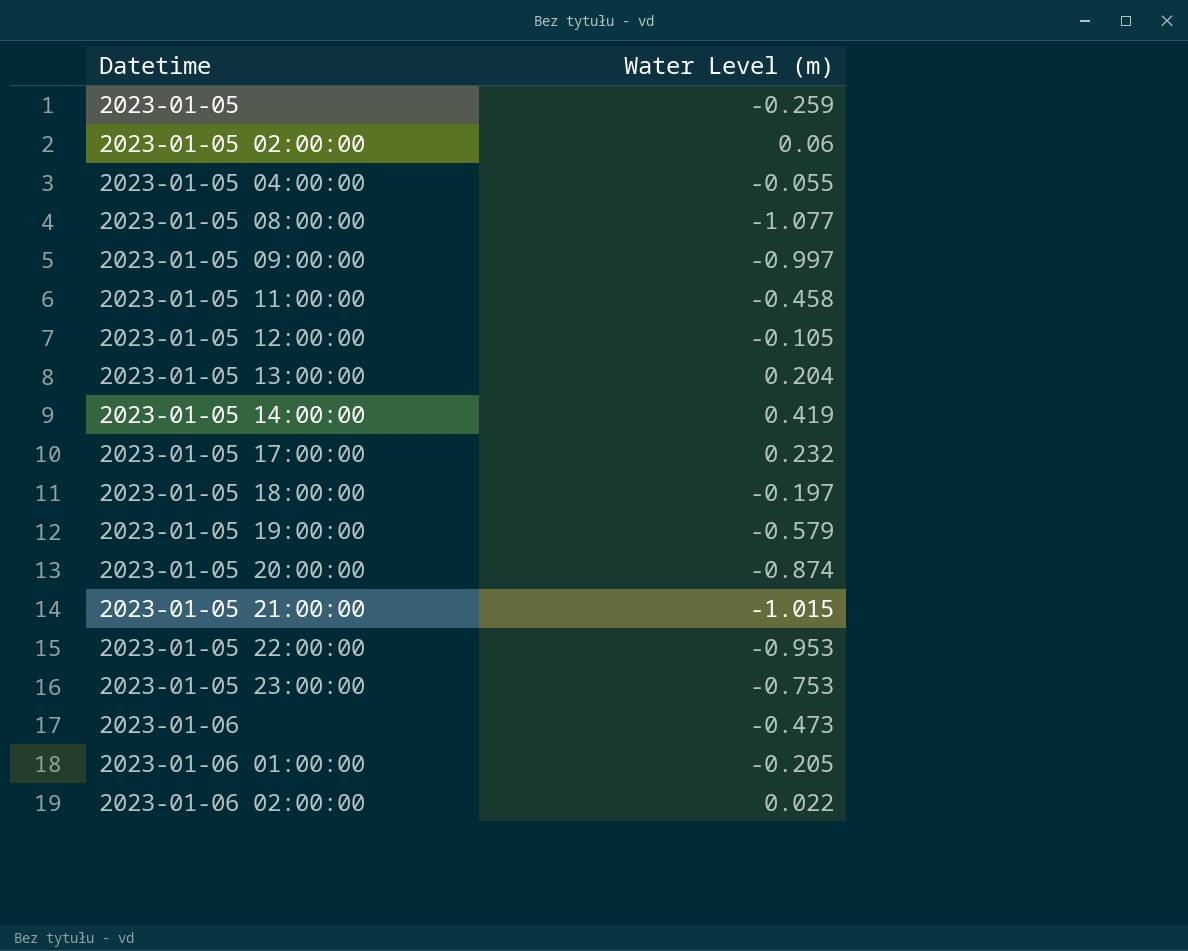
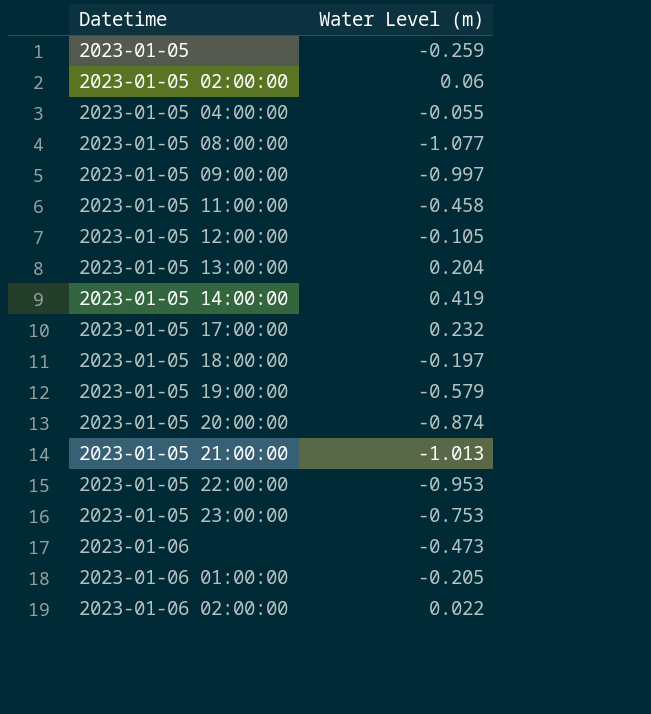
2023-01-05 21:00:00 | Water Level (m): -1.015 -> -1.013

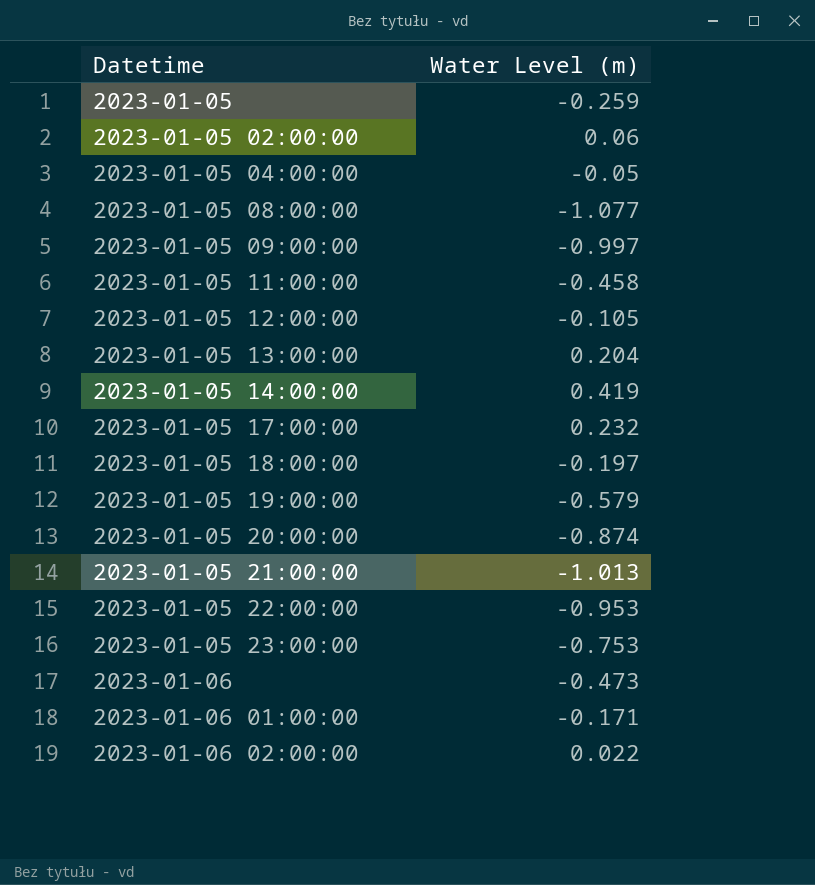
2023-01-05 04:00:00 | Water Level (m): -0.055 -> -0.05
2023-01-06 01:00:00 | Water Level (m): -0.205 -> -0.171

